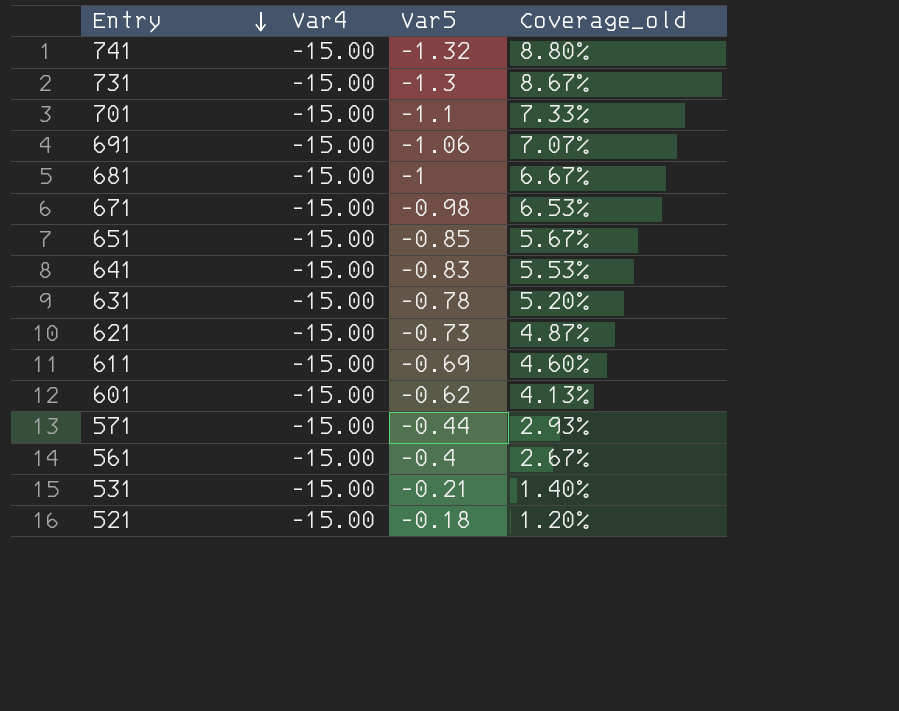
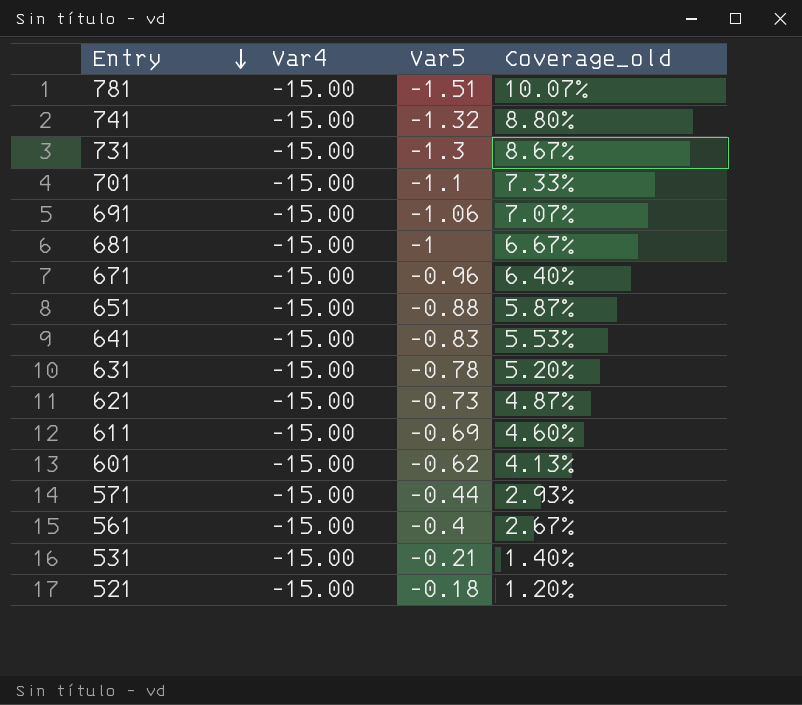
row 781: none -> -15.00 | -1.51 | 10.07%
671 | Var5: -0.98 -> -0.96
671 | Coverage_old: 6.53% -> 6.40%
651 | Var5: -0.85 -> -0.88
651 | Coverage_old: 5.67% -> 5.87%

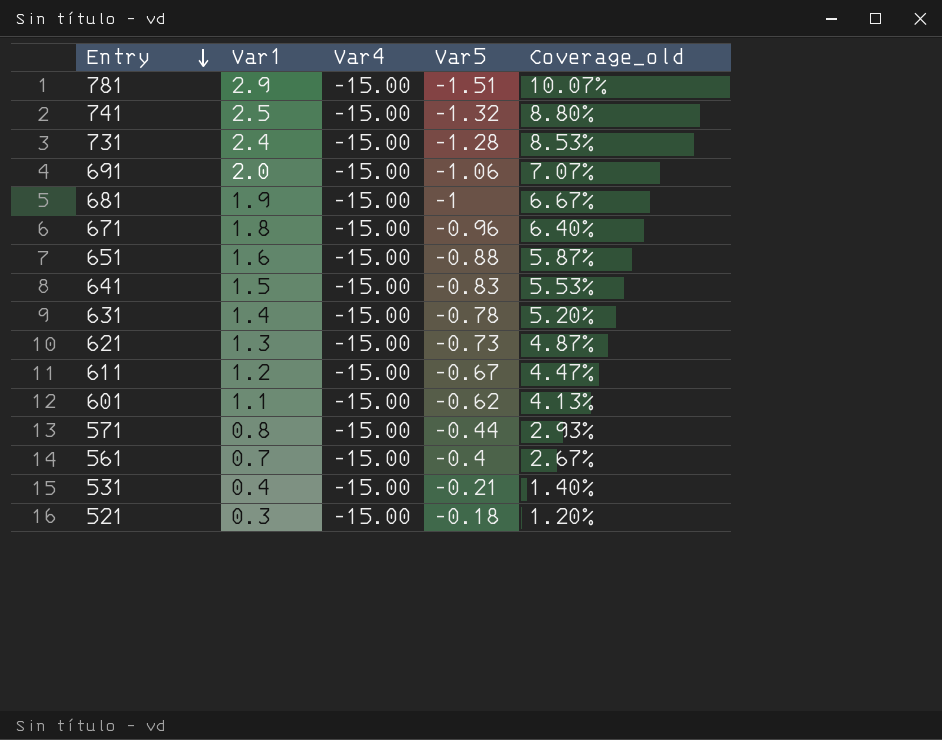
column Var1 | position: none -> 2
row 701: -15.00 | -1.1 | 7.33% -> none
731 | Var5: -1.3 -> -1.28
731 | Coverage_old: 8.67% -> 8.53%
611 | Var5: -0.69 -> -0.67
611 | Coverage_old: 4.60% -> 4.47%

